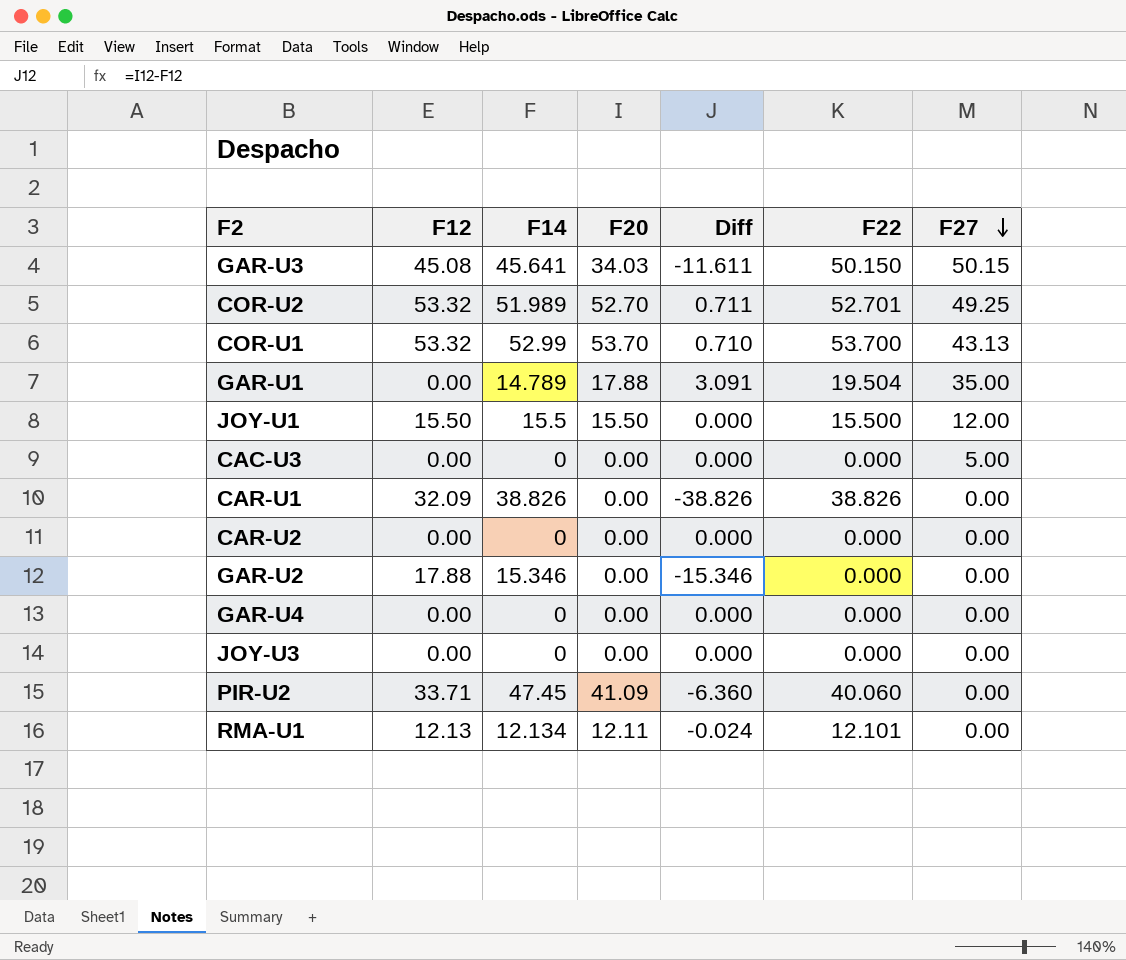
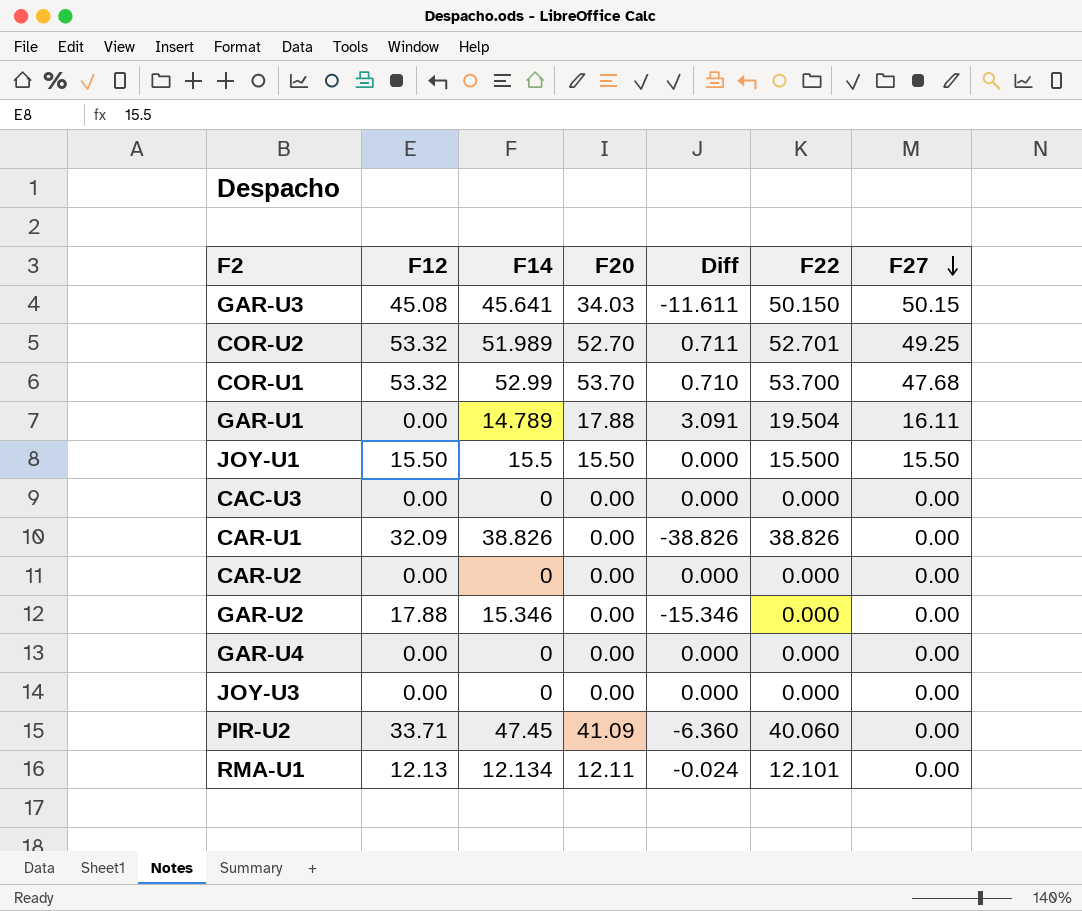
COR-U1 | F27: 43.13 -> 47.68
GAR-U1 | F27: 35.00 -> 16.11
JOY-U1 | F27: 12.00 -> 15.50
CAC-U3 | F27: 5.00 -> 0.00

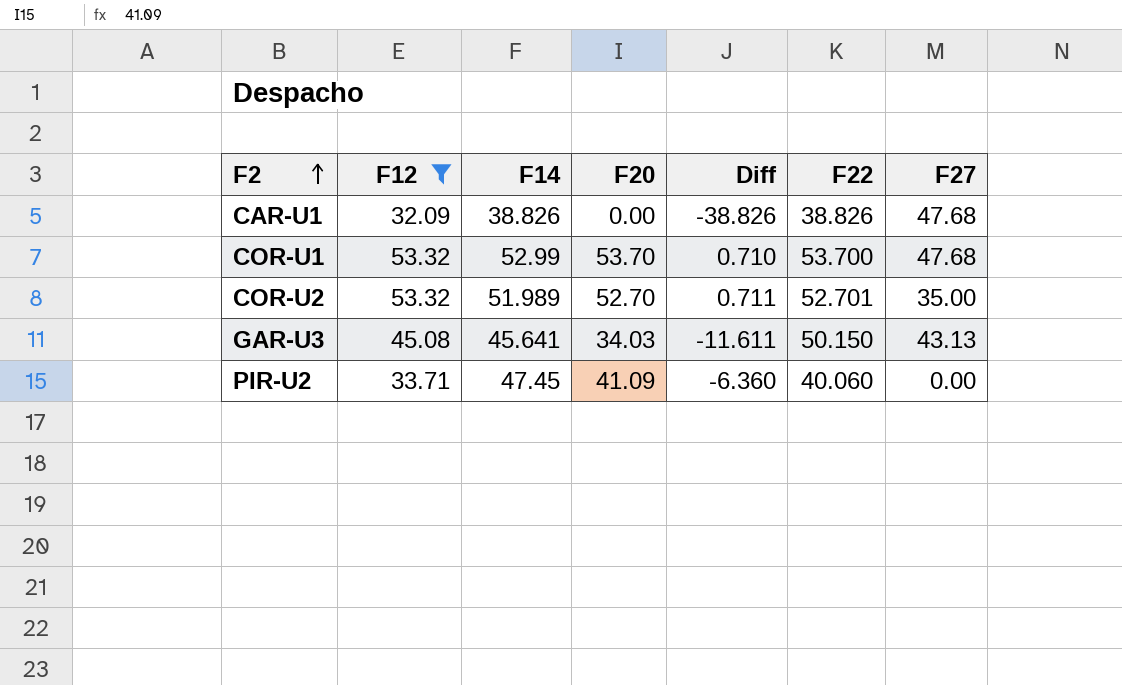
filter: none -> F12 >= 32.09
row order: F27 descending -> F2 ascending
CAR-U1 | F27: 0.00 -> 47.68
COR-U2 | F27: 49.25 -> 35.00
GAR-U3 | F27: 50.15 -> 43.13

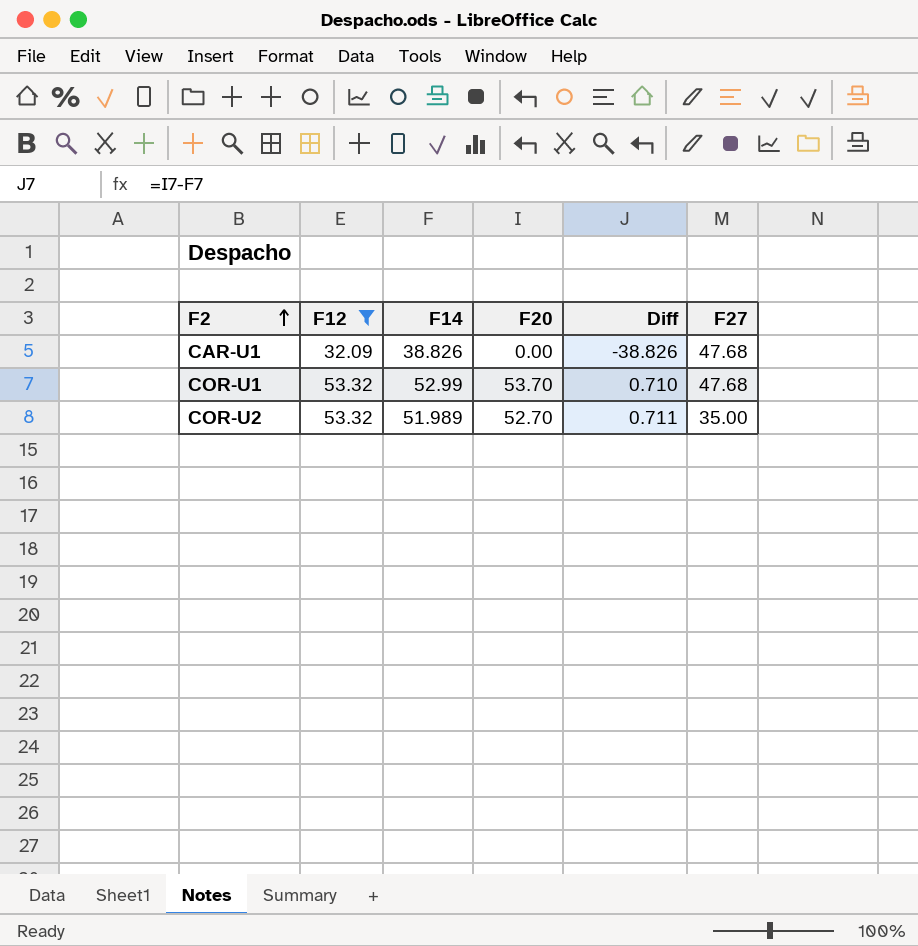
column F22 | position: 6 -> none
row GAR-U3: 45.08 | 45.641 | 34.03 | -11.611 | 50.150 | 43.13 -> none
row PIR-U2: 33.71 | 47.45 | 41.09 | -6.360 | 40.060 | 0.00 -> none

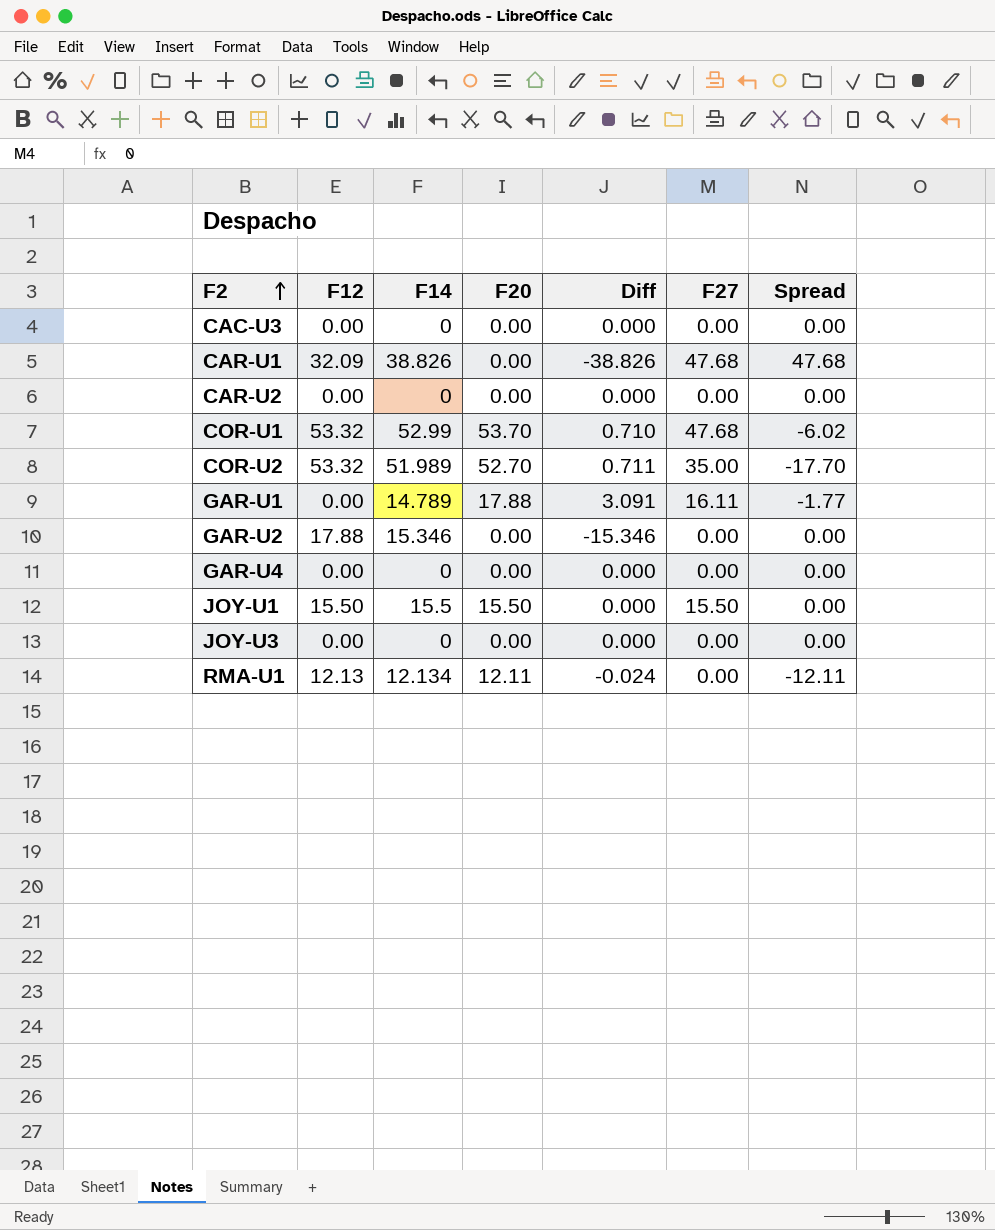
filter: F12 >= 32.09 -> none
column Spread | formula: none -> [F27] - [F20]

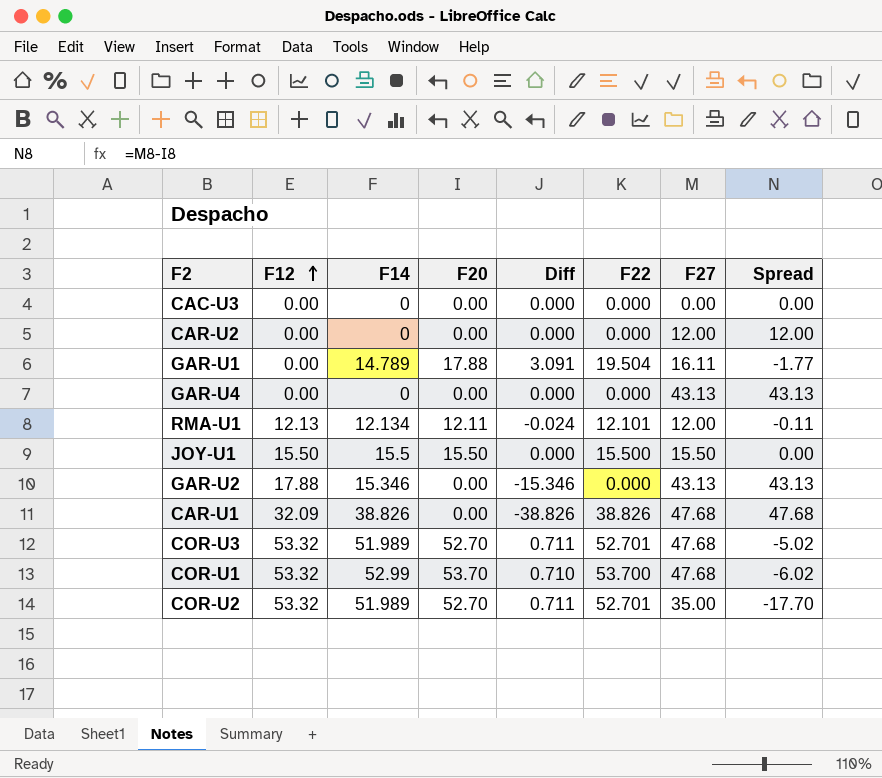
row order: F2 ascending -> F12 ascending
column F22 | position: none -> 6
row JOY-U3: 0.00 | 0 | 0.00 | 0.000 | 0.00 | 0.00 -> none
CAR-U2 | F27: 0.00 -> 12.00
CAR-U2 | Spread: 0.00 -> 12.00
GAR-U4 | F27: 0.00 -> 43.13
GAR-U4 | Spread: 0.00 -> 43.13
RMA-U1 | F27: 0.00 -> 12.00
RMA-U1 | Spread: -12.11 -> -0.11
GAR-U2 | F27: 0.00 -> 43.13
GAR-U2 | Spread: 0.00 -> 43.13
row COR-U3: none -> 53.32 | 51.989 | 52.70 | 0.711 | 52.701 | 47.68 | -5.02

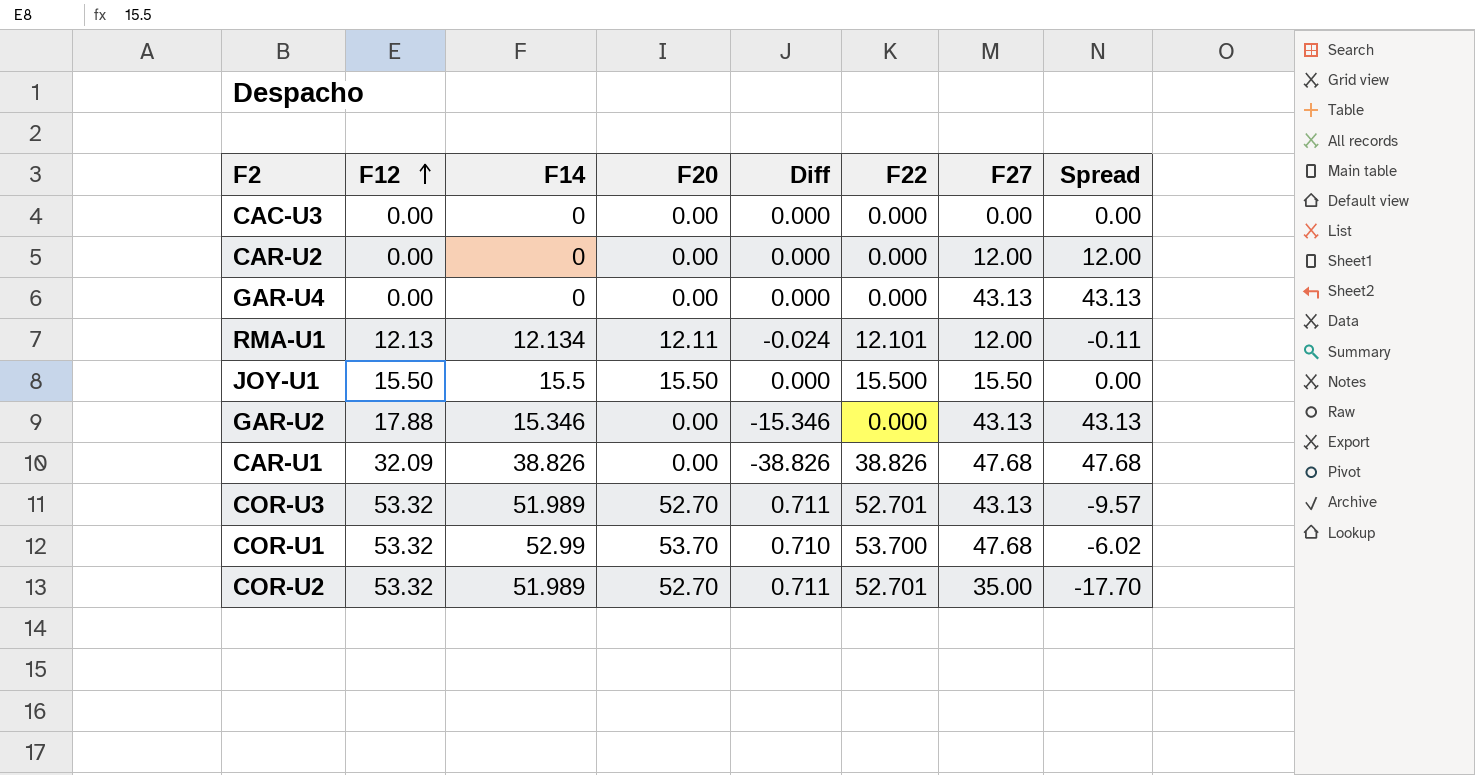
row GAR-U1: 0.00 | 14.789 | 17.88 | 3.091 | 19.504 | 16.11 | -1.77 -> none
COR-U3 | F27: 47.68 -> 43.13
COR-U3 | Spread: -5.02 -> -9.57

